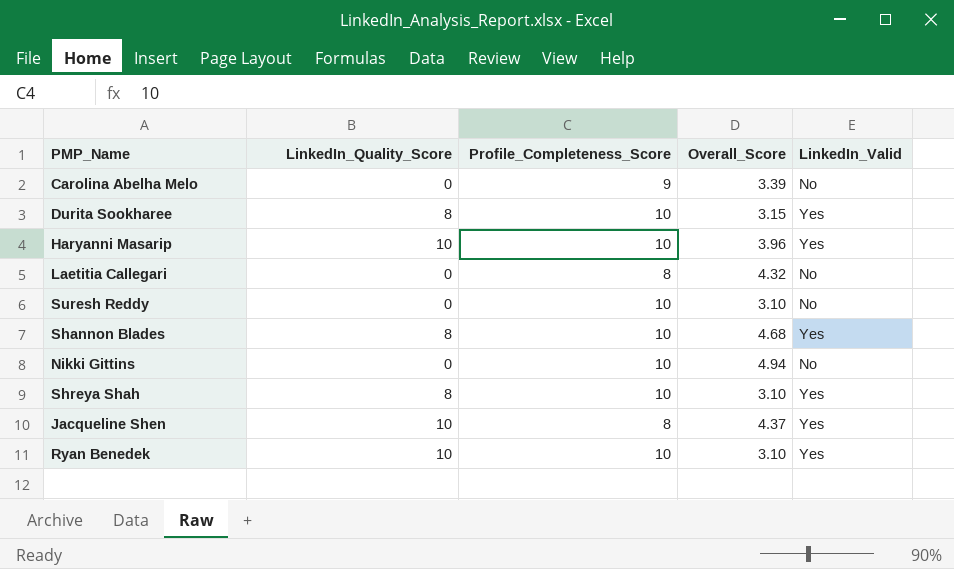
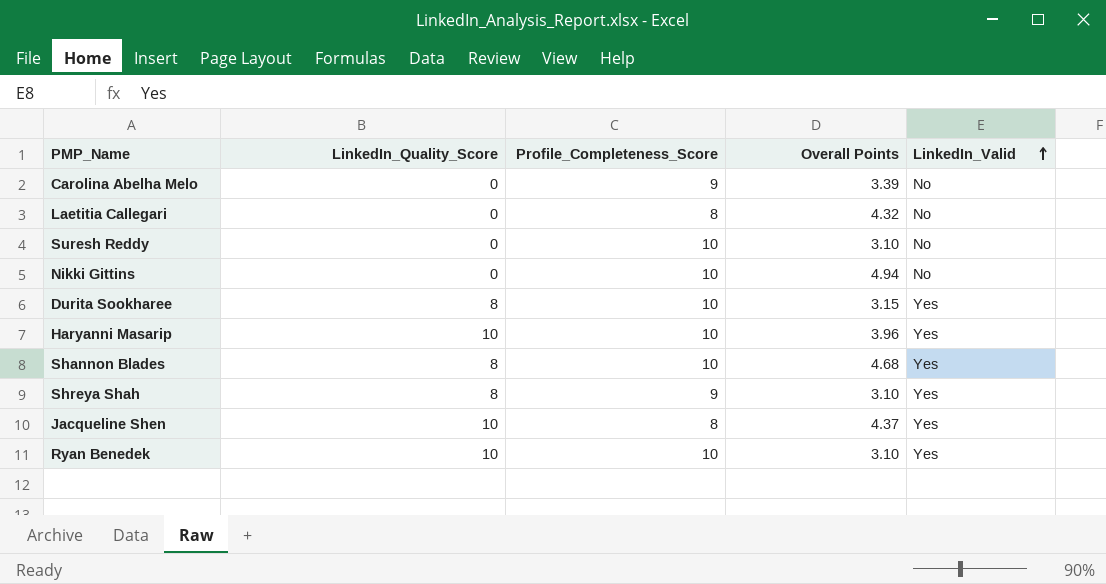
row order: none -> LinkedIn_Valid ascending
column name: Overall_Score -> Overall Points
Shreya Shah | Profile_Completeness_Score: 10 -> 9

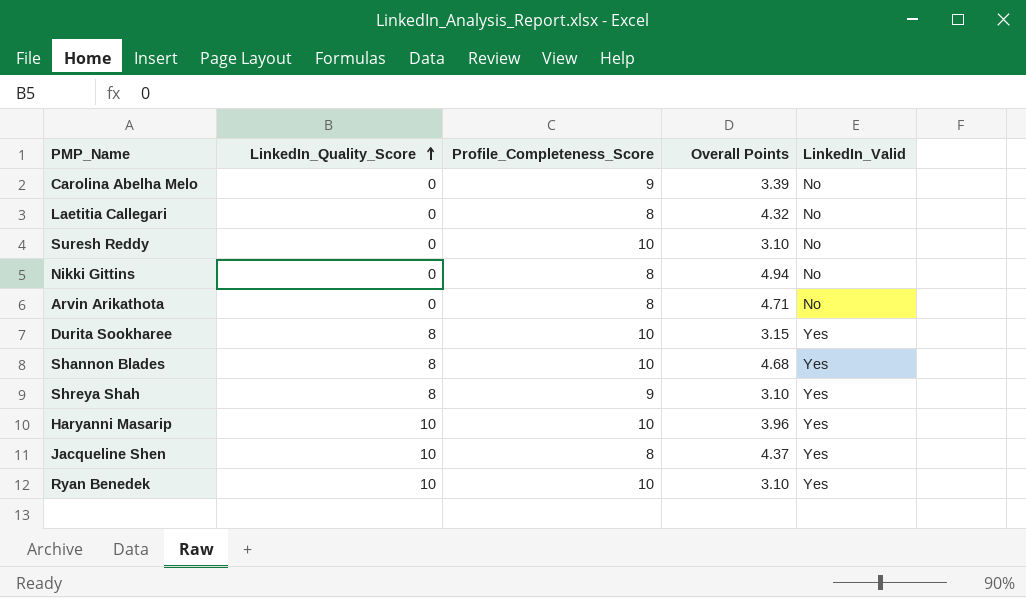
row order: LinkedIn_Valid ascending -> LinkedIn_Quality_Score ascending
Nikki Gittins | Profile_Completeness_Score: 10 -> 8
row Arvin Arikathota: none -> 0 | 8 | 4.71 | No

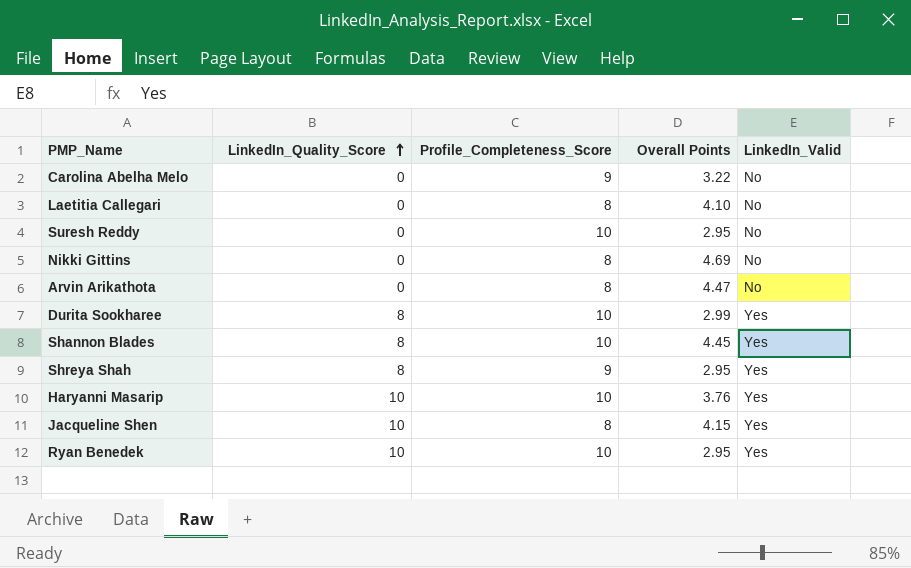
Carolina Abelha Melo | Overall Points: 3.39 -> 3.22
Laetitia Callegari | Overall Points: 4.32 -> 4.10
Suresh Reddy | Overall Points: 3.10 -> 2.95
Nikki Gittins | Overall Points: 4.94 -> 4.69
Arvin Arikathota | Overall Points: 4.71 -> 4.47
Durita Sookharee | Overall Points: 3.15 -> 2.99
Shannon Blades | Overall Points: 4.68 -> 4.45
Shreya Shah | Overall Points: 3.10 -> 2.95
Haryanni Masarip | Overall Points: 3.96 -> 3.76
Jacqueline Shen | Overall Points: 4.37 -> 4.15
Ryan Benedek | Overall Points: 3.10 -> 2.95

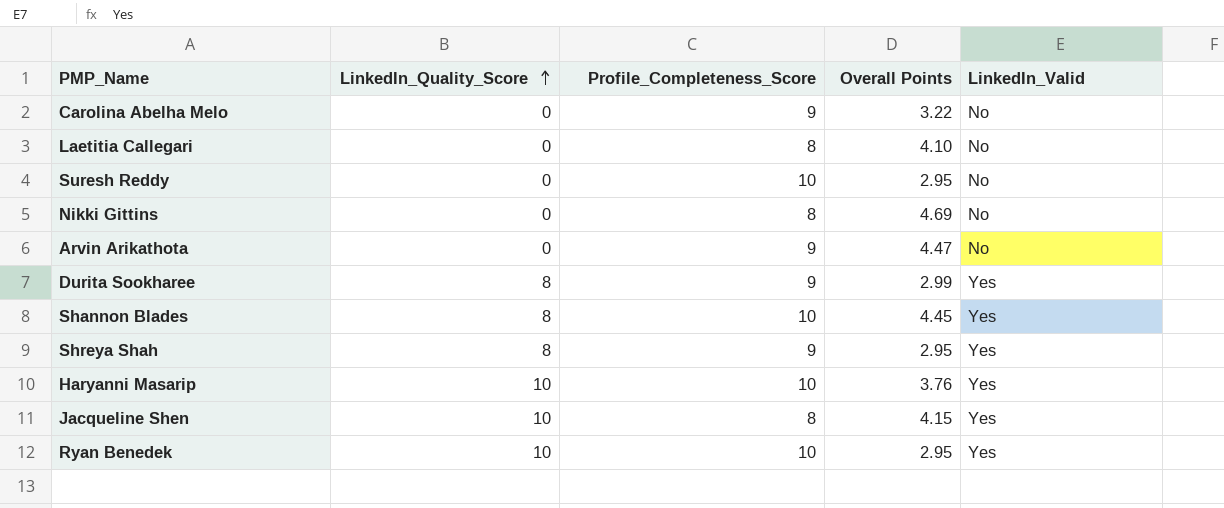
Arvin Arikathota | Profile_Completeness_Score: 8 -> 9
Durita Sookharee | Profile_Completeness_Score: 10 -> 9

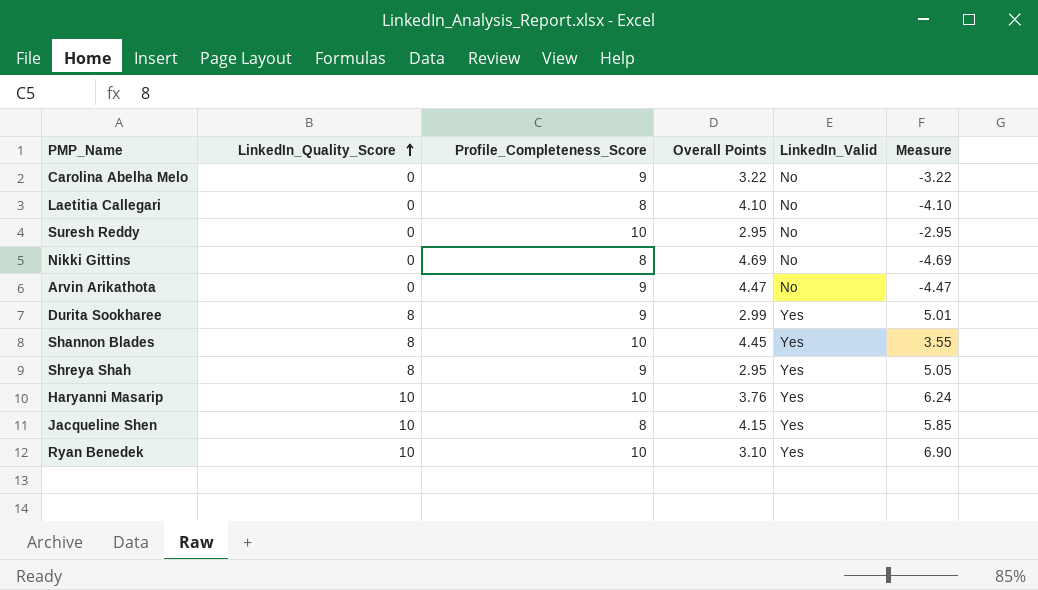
column Measure | formula: none -> [LinkedIn_Quality_Score] - [Overall Points]
Ryan Benedek | Overall Points: 2.95 -> 3.10

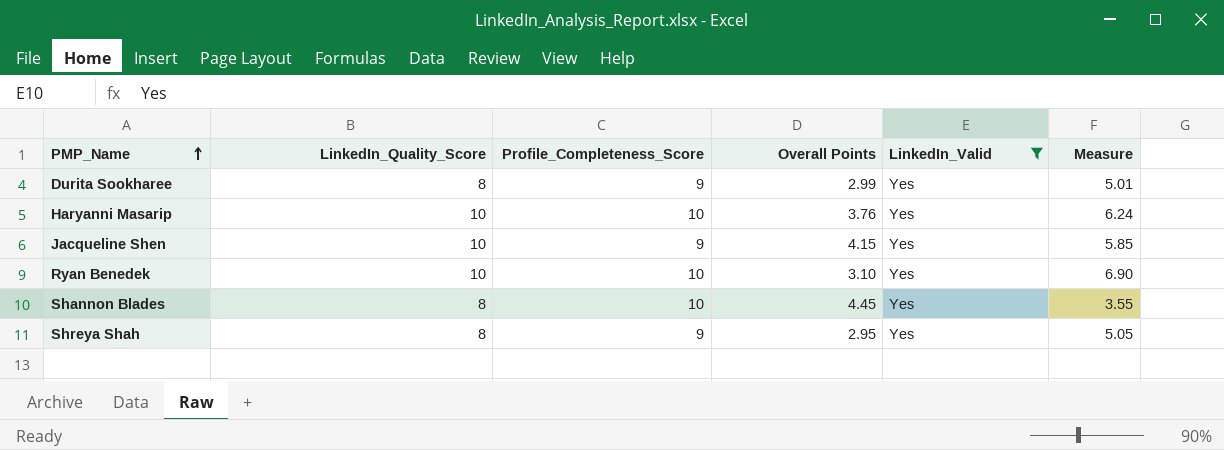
filter: none -> LinkedIn_Valid = Yes
row order: LinkedIn_Quality_Score ascending -> PMP_Name ascending
Jacqueline Shen | Profile_Completeness_Score: 8 -> 9

